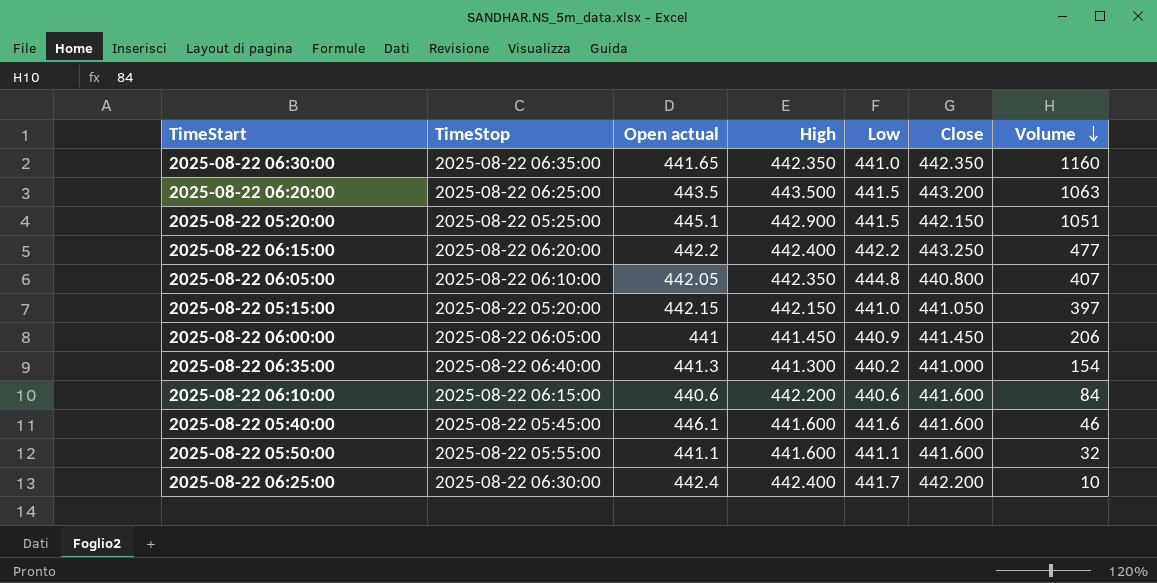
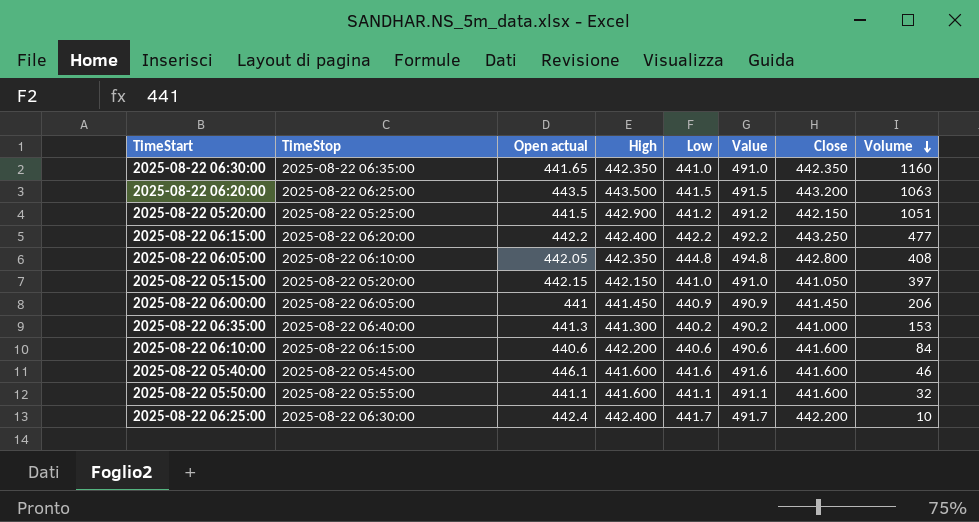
column Value | formula: none -> [Low] + 50
2025-08-22 05:20:00 | Open actual: 445.1 -> 441.5
2025-08-22 05:20:00 | Low: 441.5 -> 441.2
2025-08-22 06:05:00 | Close: 440.800 -> 442.800
2025-08-22 06:05:00 | Volume: 407 -> 408
2025-08-22 06:35:00 | Volume: 154 -> 153

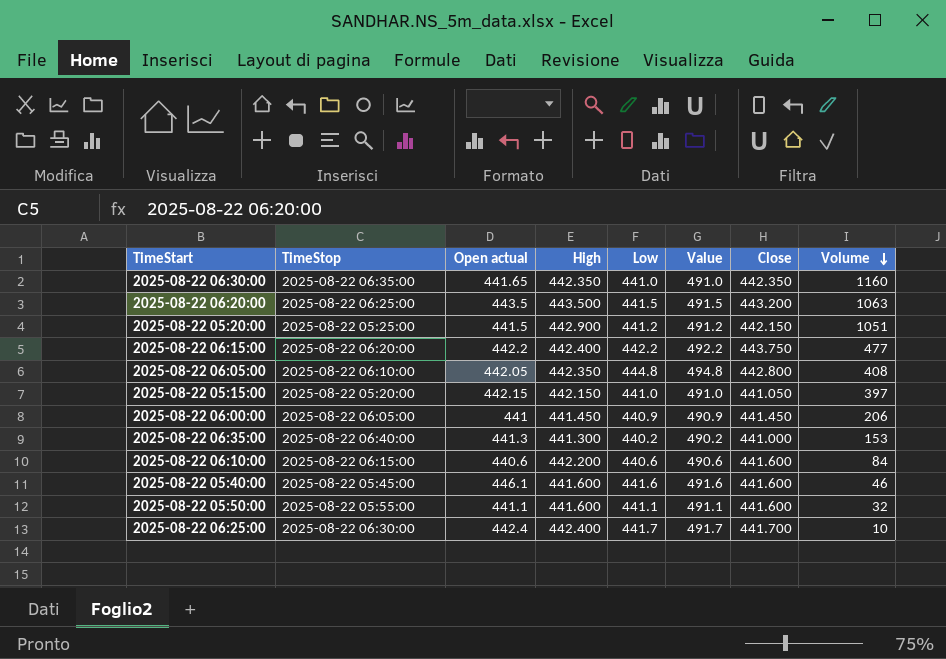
2025-08-22 06:15:00 | Close: 443.250 -> 443.750
2025-08-22 06:25:00 | Close: 442.200 -> 441.700

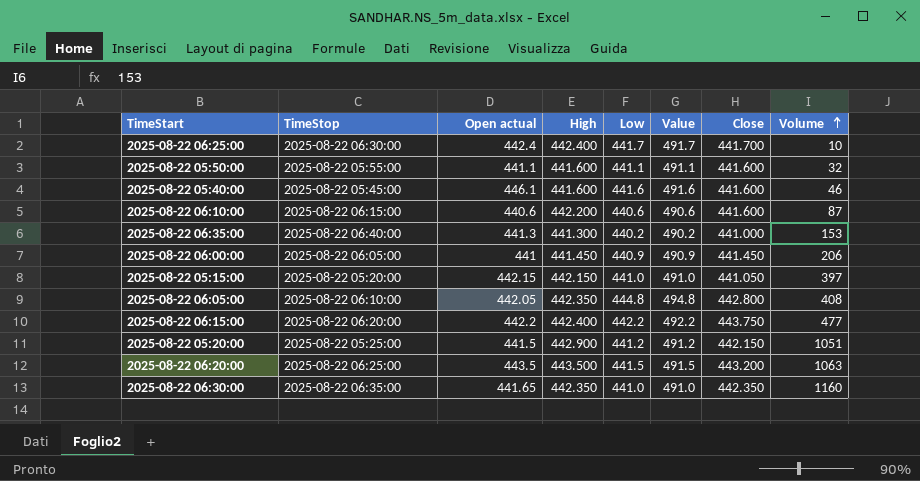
row order: Volume descending -> Volume ascending
2025-08-22 06:10:00 | Volume: 84 -> 87

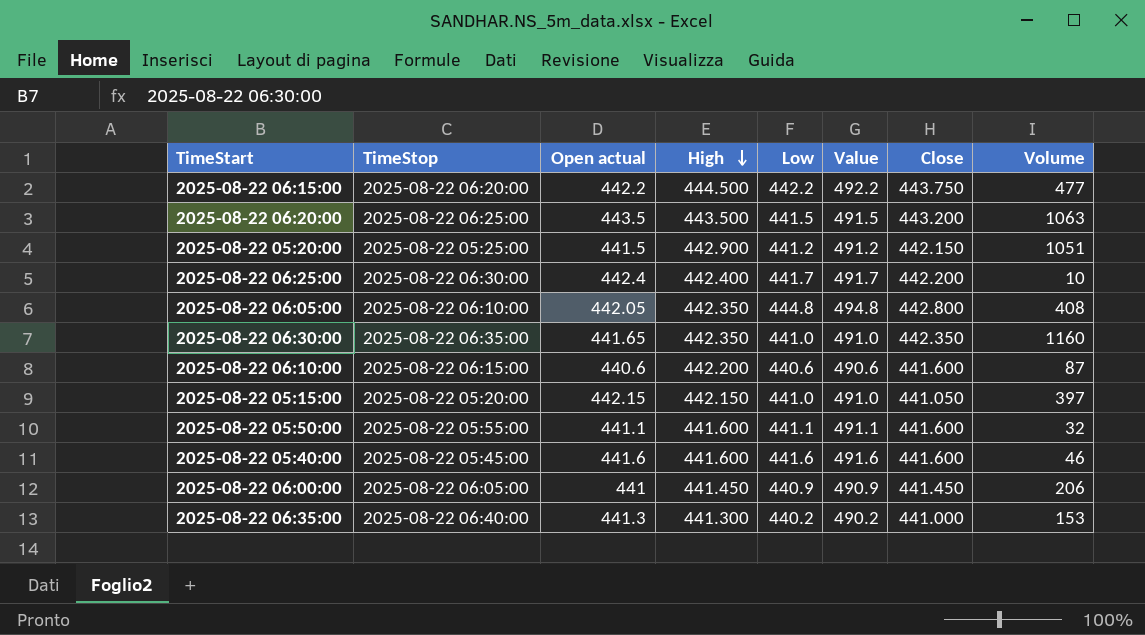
row order: Volume ascending -> High descending
2025-08-22 06:15:00 | High: 442.400 -> 444.500
2025-08-22 06:25:00 | Close: 441.700 -> 442.200
2025-08-22 05:40:00 | Open actual: 446.1 -> 441.6

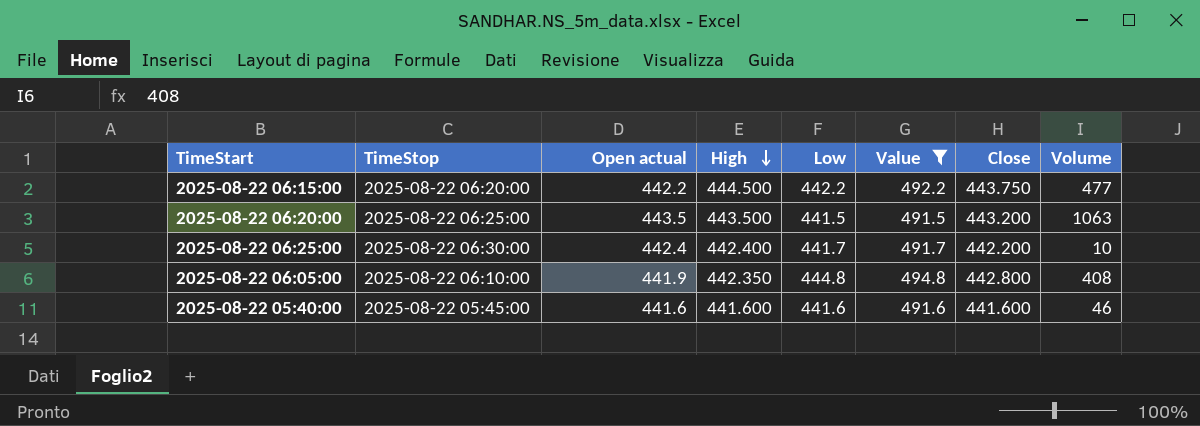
filter: none -> Value >= 491.5
2025-08-22 06:05:00 | Open actual: 442.05 -> 441.9

